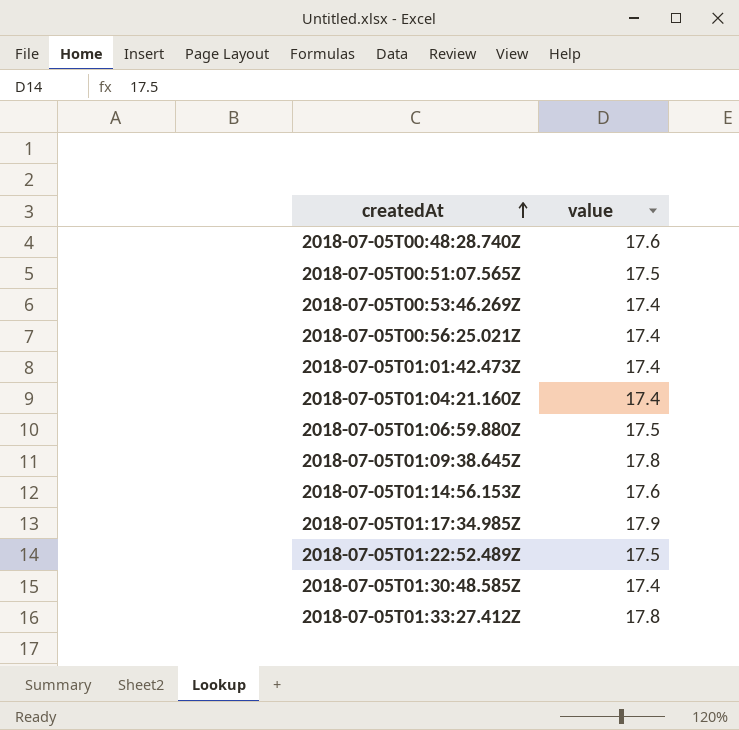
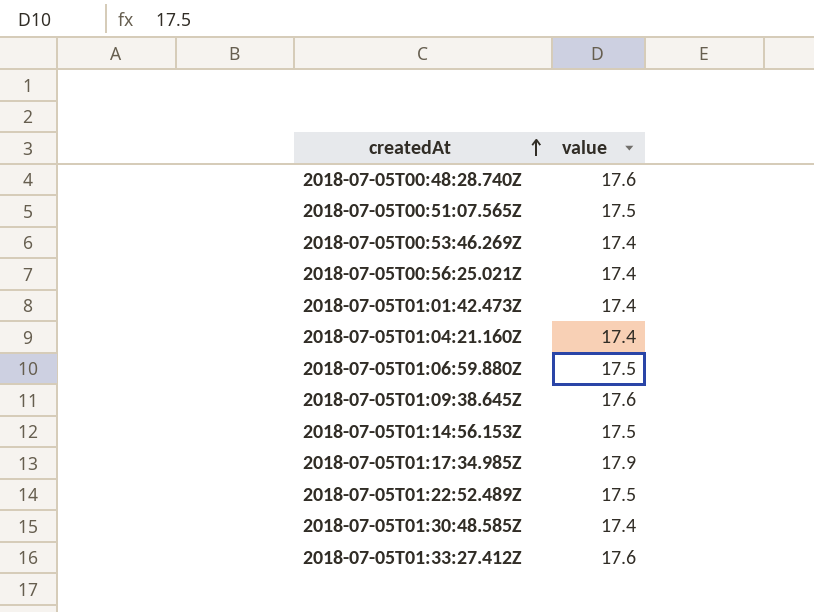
2018-07-05T01:09:38.645Z | value: 17.8 -> 17.6
2018-07-05T01:14:56.153Z | value: 17.6 -> 17.5
2018-07-05T01:33:27.412Z | value: 17.8 -> 17.6

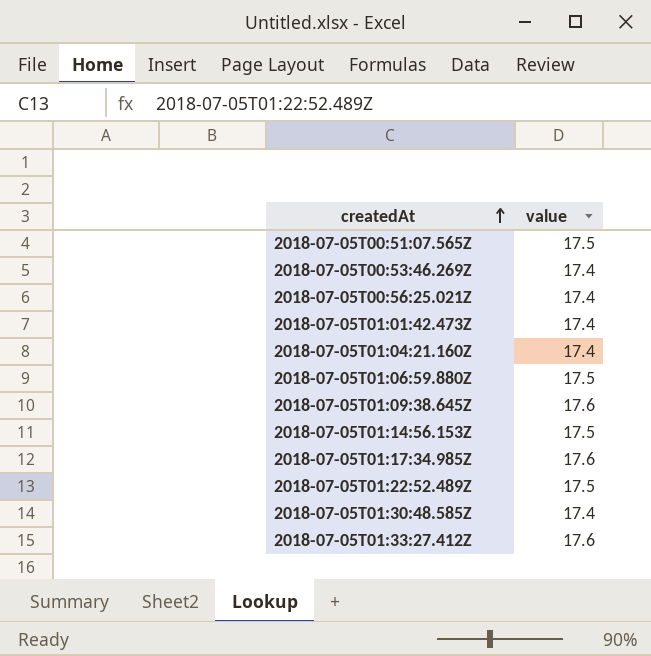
row 2018-07-05T00:48:28.740Z: 17.6 -> none
2018-07-05T01:17:34.985Z | value: 17.9 -> 17.6

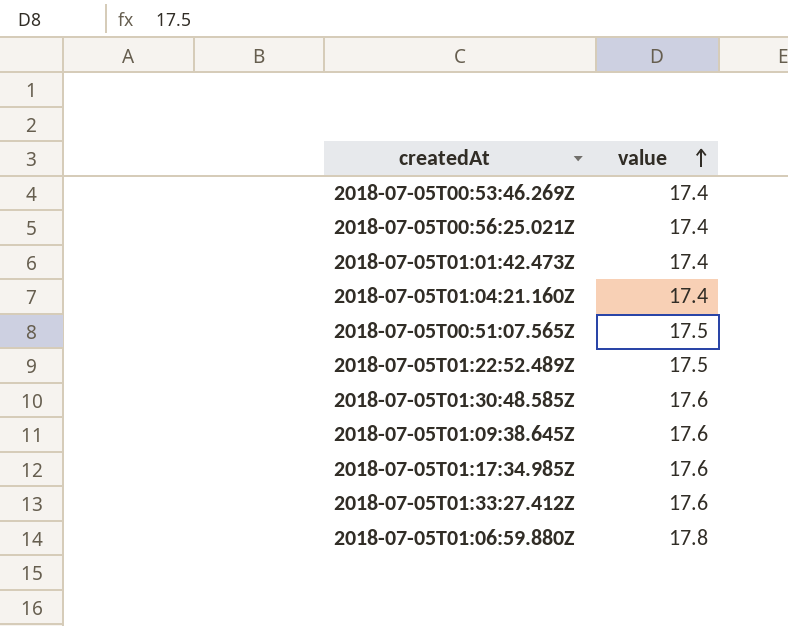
row order: createdAt ascending -> value ascending
row 2018-07-05T01:14:56.153Z: 17.5 -> none
2018-07-05T01:30:48.585Z | value: 17.4 -> 17.6
2018-07-05T01:06:59.880Z | value: 17.5 -> 17.8

